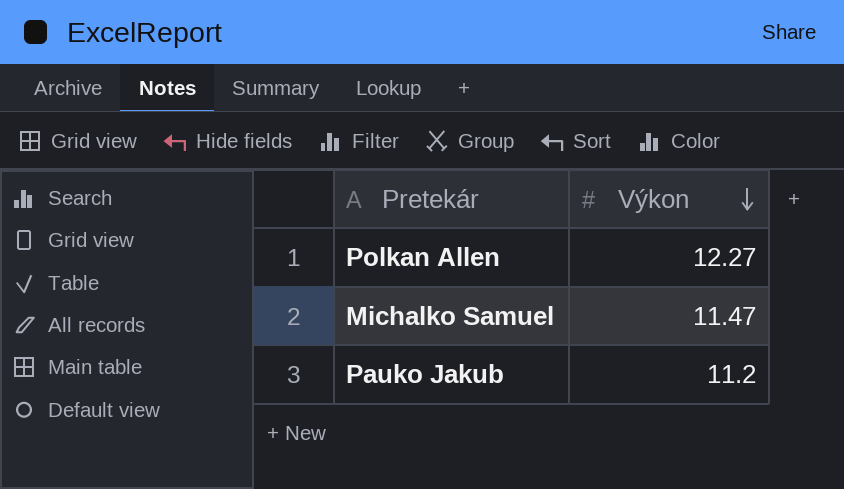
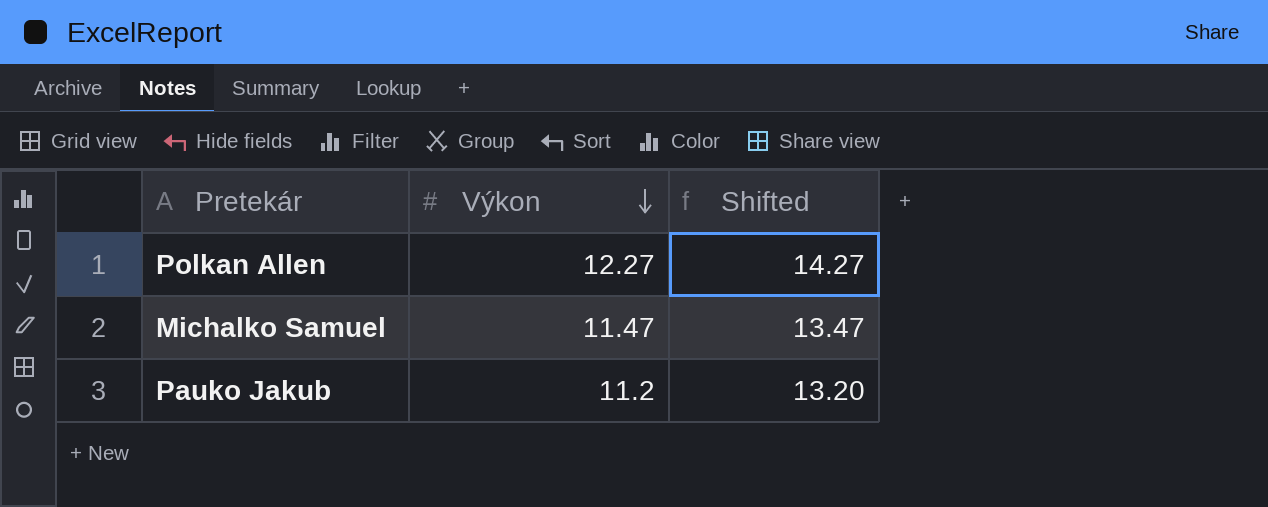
column Shifted | formula: none -> [Výkon] + 2

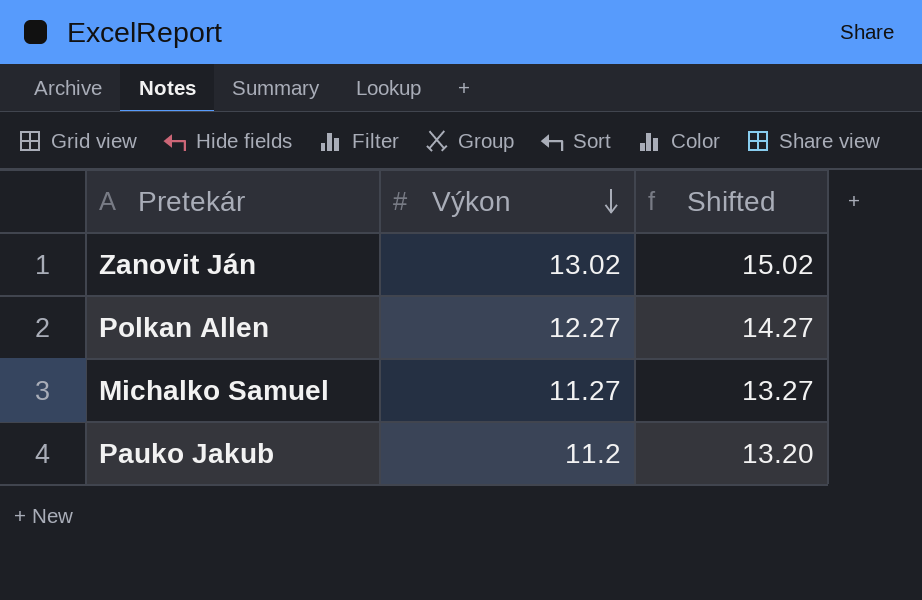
row Zanovit Ján: none -> 13.02 | 15.02
Michalko Samuel | Výkon: 11.47 -> 11.27
Michalko Samuel | Shifted: 13.47 -> 13.27

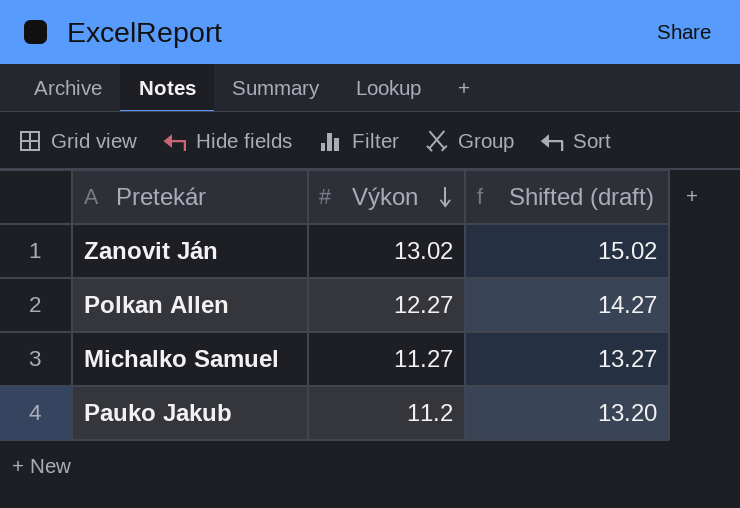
column name: Shifted -> Shifted (draft)

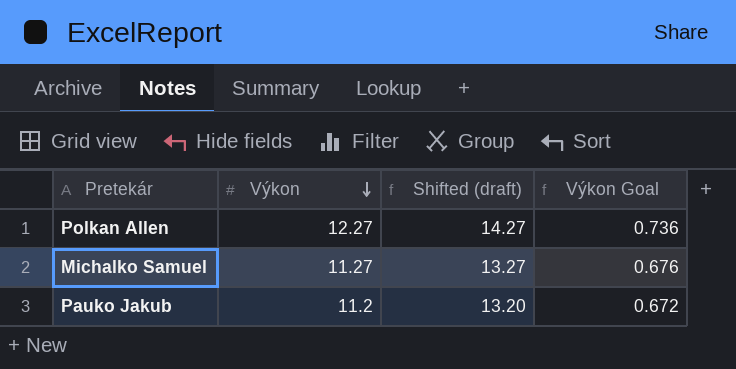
column Výkon Goal | formula: none -> [Výkon] * 0.06
row Zanovit Ján: 13.02 | 15.02 -> none

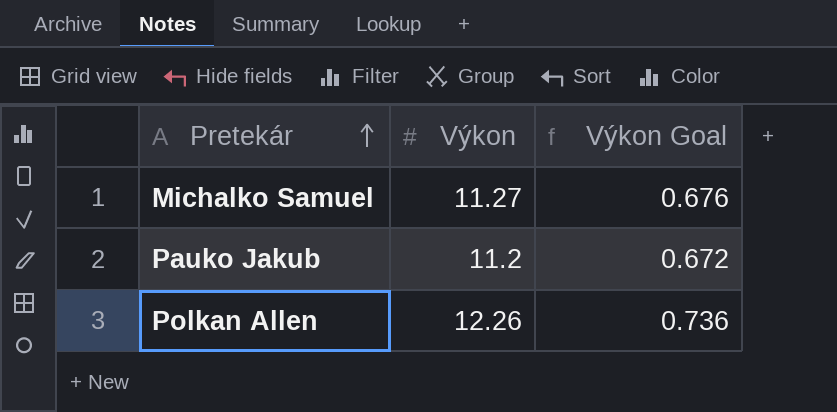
row order: Výkon descending -> Pretekár ascending
column Shifted (draft) | formula: [Výkon] + 2 -> none
Polkan Allen | Výkon: 12.27 -> 12.26

